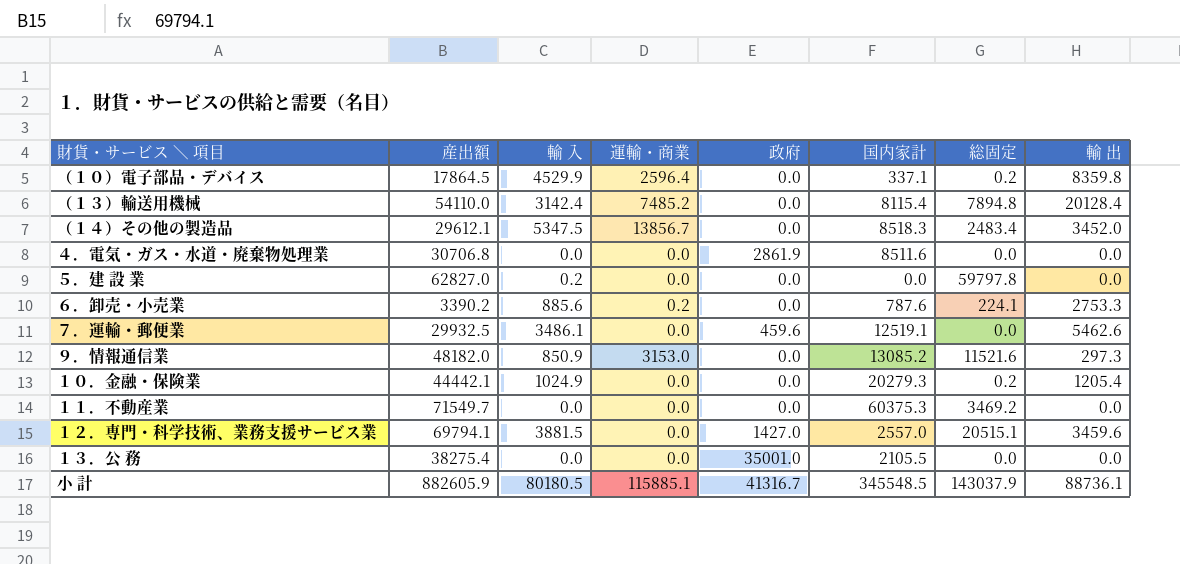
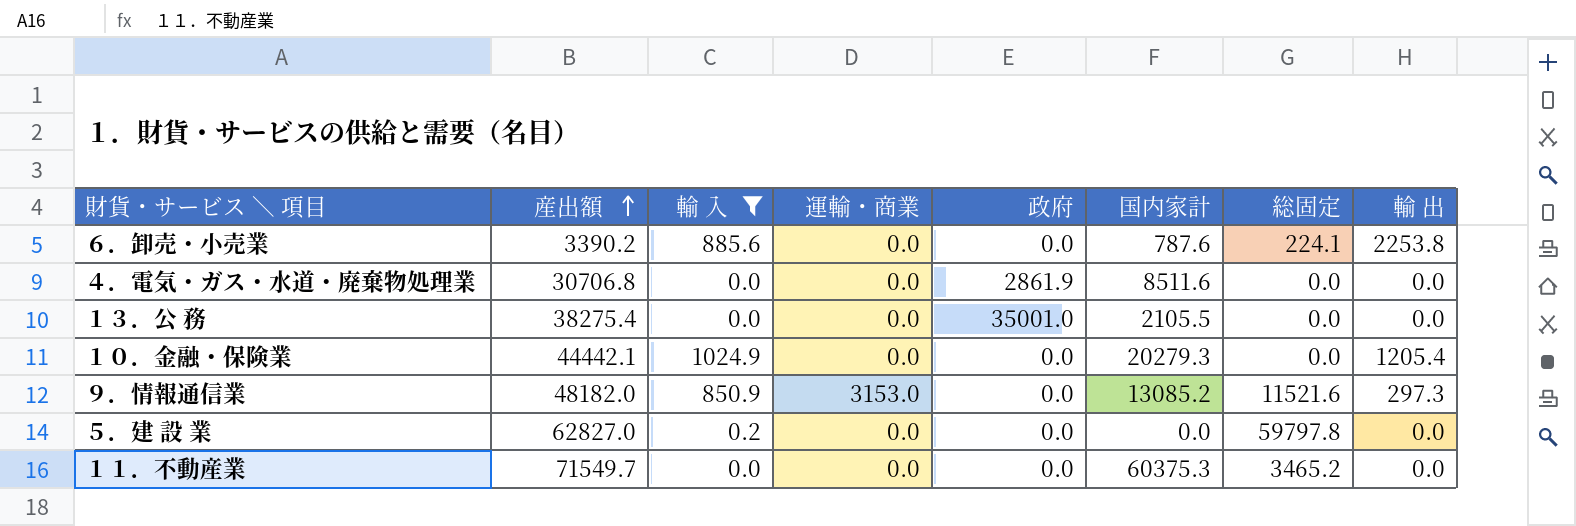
filter: none -> 輸 入 <= 1024.9
row order: none -> 産出額 ascending
６．卸売・小売業 | 運輸・商業: 0.2 -> 0.0
６．卸売・小売業 | 輸 出: 2753.3 -> 2253.8
１０．金融・保険業 | 総固定: 0.2 -> 0.0
１１．不動産業 | 総固定: 3469.2 -> 3465.2

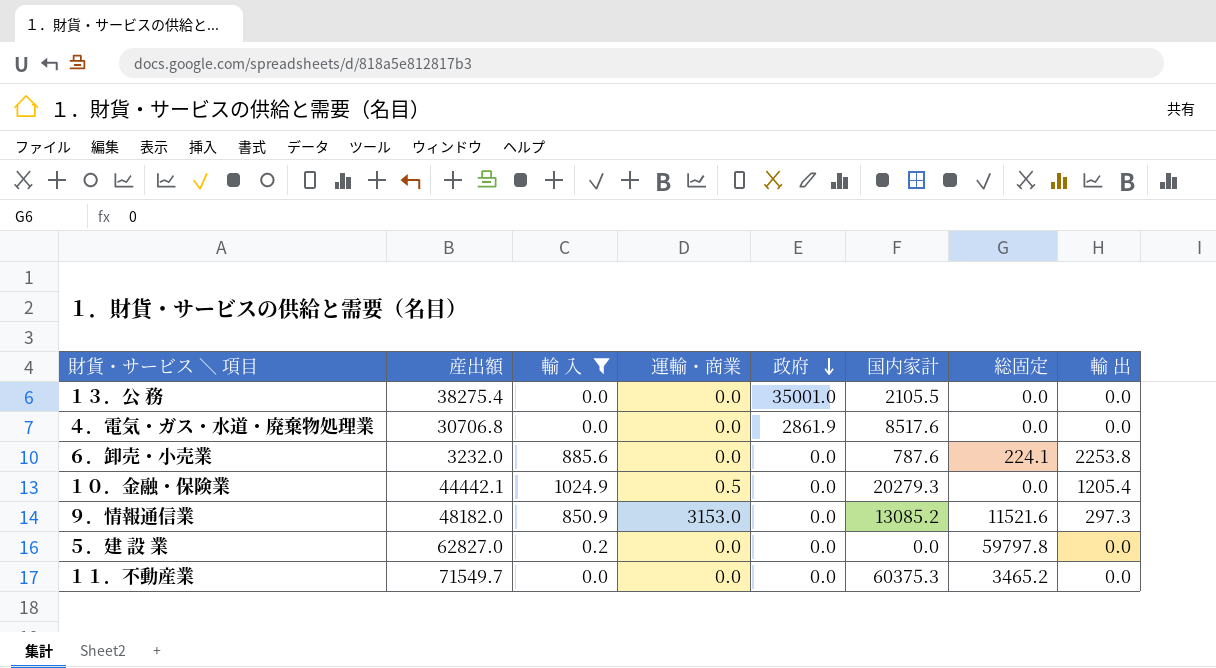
row order: 産出額 ascending -> 政府 descending
４．電気・ガス・水道・廃棄物処理業 | 国内家計: 8511.6 -> 8517.6
６．卸売・小売業 | 産出額: 3390.2 -> 3232.0
１０．金融・保険業 | 運輸・商業: 0.0 -> 0.5

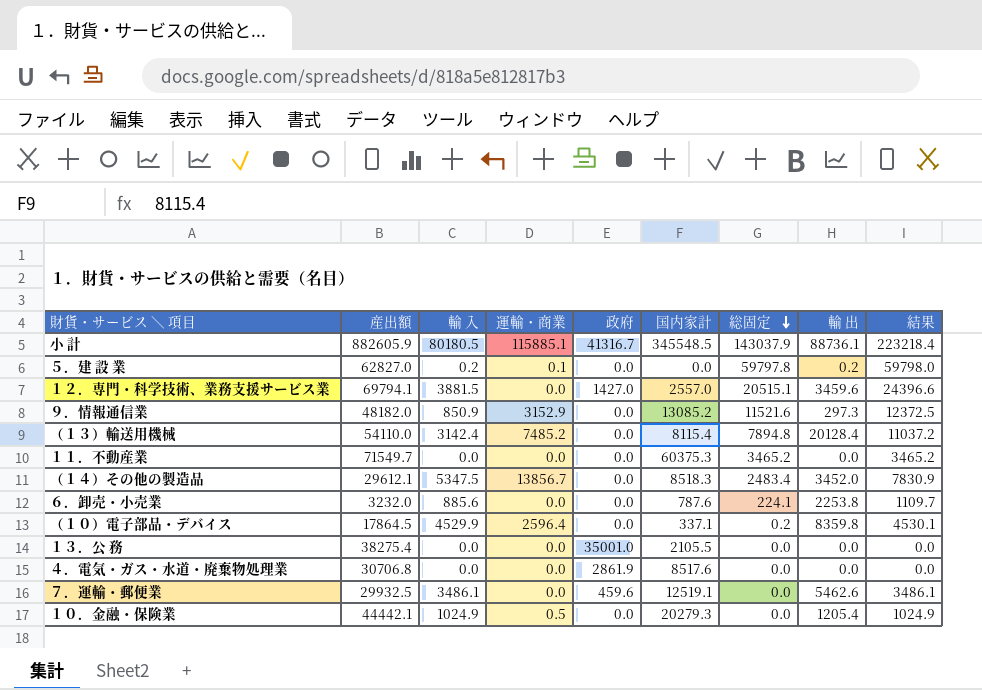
filter: 輸 入 <= 1024.9 -> none
row order: 政府 descending -> 総固定 descending
column 結果 | formula: none -> [輸 入] + [総固定]
５．建 設 業 | 運輸・商業: 0.0 -> 0.1
５．建 設 業 | 輸 出: 0.0 -> 0.2
９．情報通信業 | 運輸・商業: 3153.0 -> 3152.9

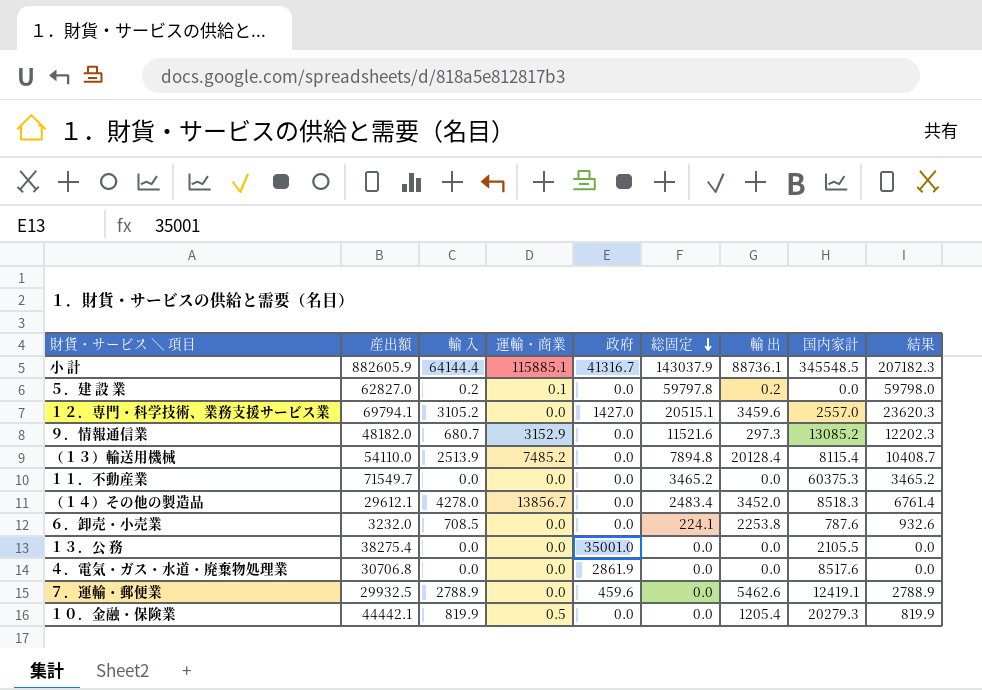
column 国内家計 | position: 6 -> 8
row （１０）電子部品・デバイス: 17864.5 | 4529.9 | 2596.4 | 0.0 | 337.1 | 0.2 | 8359.8 | 4530.1 -> none
小 計 | 輸 入: 80180.5 -> 64144.4
小 計 | 結果: 223218.4 -> 207182.3
１２．専門・科学技術、業務支援サービス業 | 輸 入: 3881.5 -> 3105.2
１２．専門・科学技術、業務支援サービス業 | 結果: 24396.6 -> 23620.3
９．情報通信業 | 輸 入: 850.9 -> 680.7
９．情報通信業 | 結果: 12372.5 -> 12202.3
（１３）輸送用機械 | 輸 入: 3142.4 -> 2513.9
（１３）輸送用機械 | 結果: 11037.2 -> 10408.7
（１４）その他の製造品 | 輸 入: 5347.5 -> 4278.0
（１４）その他の製造品 | 結果: 7830.9 -> 6761.4
６．卸売・小売業 | 輸 入: 885.6 -> 708.5
６．卸売・小売業 | 結果: 1109.7 -> 932.6
７．運輸・郵便業 | 輸 入: 3486.1 -> 2788.9
７．運輸・郵便業 | 国内家計: 12519.1 -> 12419.1
７．運輸・郵便業 | 結果: 3486.1 -> 2788.9
１０．金融・保険業 | 輸 入: 1024.9 -> 819.9
１０．金融・保険業 | 結果: 1024.9 -> 819.9

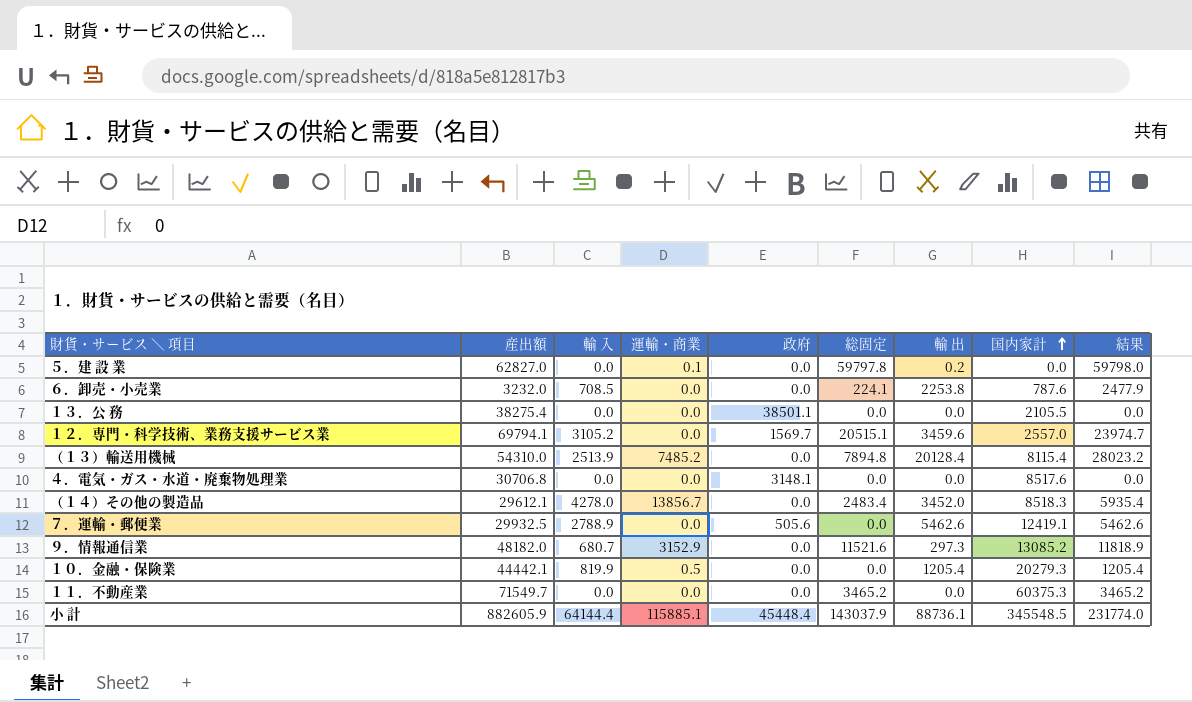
row order: 総固定 descending -> 国内家計 ascending
column 結果 | formula: [輸 入] + [総固定] -> [総固定] + [輸 出]
５．建 設 業 | 輸 入: 0.2 -> 0.0
１３．公 務 | 政府: 35001.0 -> 38501.1
１２．専門・科学技術、業務支援サービス業 | 政府: 1427.0 -> 1569.7
（１３）輸送用機械 | 産出額: 54110.0 -> 54310.0
４．電気・ガス・水道・廃棄物処理業 | 政府: 2861.9 -> 3148.1
７．運輸・郵便業 | 政府: 459.6 -> 505.6
小 計 | 政府: 41316.7 -> 45448.4

